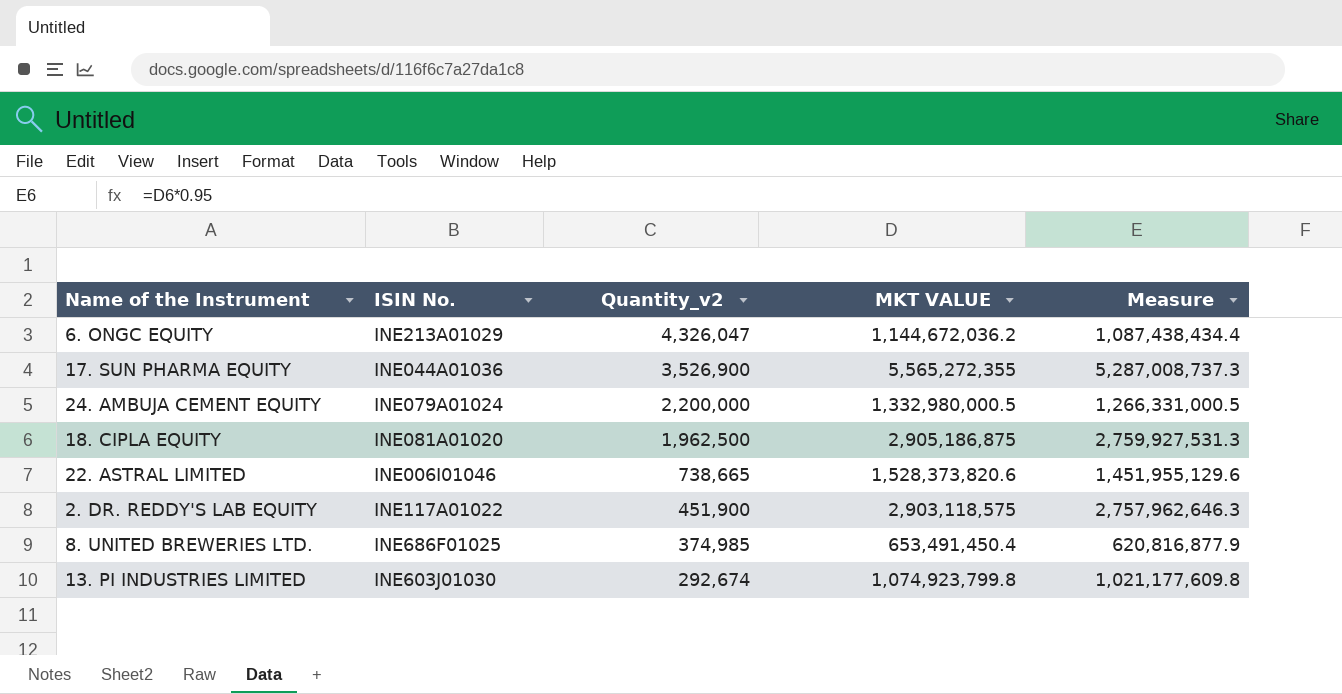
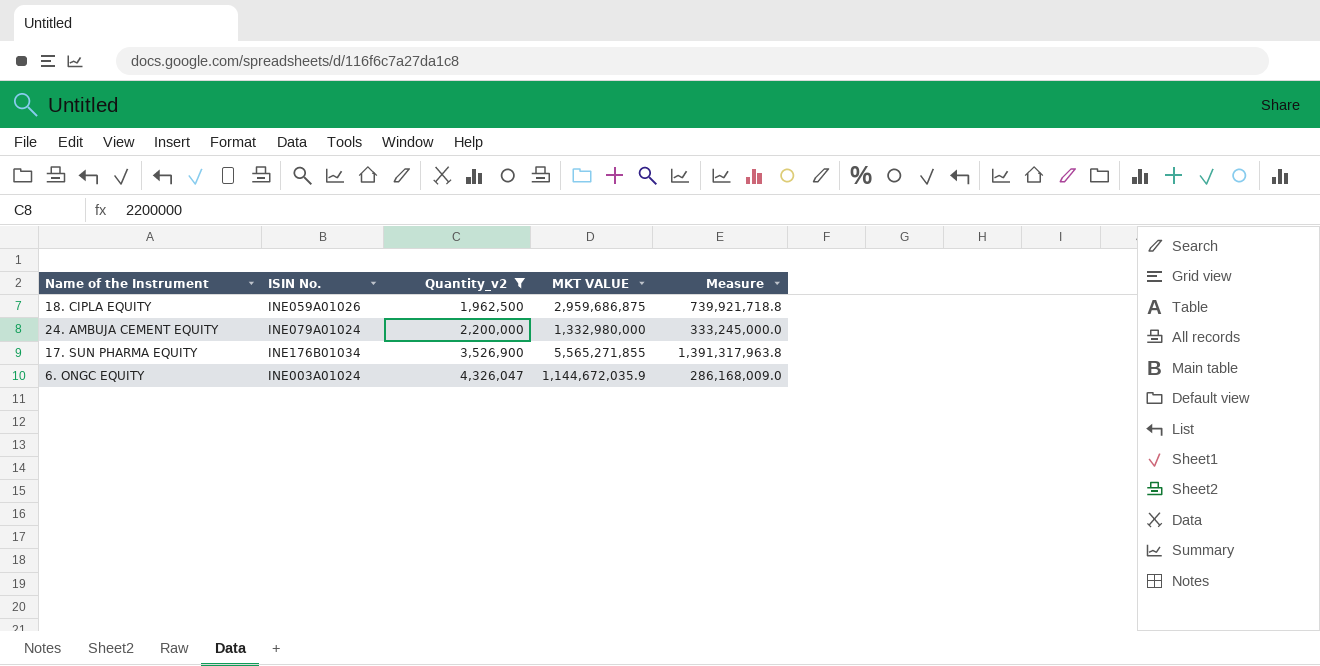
filter: none -> Quantity_v2 >= 1,962,500
row order: Quantity_v2 descending -> Quantity_v2 ascending
column Measure | formula: [MKT VALUE] * 0.95 -> [MKT VALUE] * 0.25
18. CIPLA EQUITY | ISIN No.: INE081A01020 -> INE059A01026
18. CIPLA EQUITY | MKT VALUE: 2,905,186,875 -> 2,959,686,875
24. AMBUJA CEMENT EQUITY | MKT VALUE: 1,332,980,000.5 -> 1,332,980,000
17. SUN PHARMA EQUITY | ISIN No.: INE044A01036 -> INE176B01034
17. SUN PHARMA EQUITY | MKT VALUE: 5,565,272,355 -> 5,565,271,855
6. ONGC EQUITY | ISIN No.: INE213A01029 -> INE003A01024
6. ONGC EQUITY | MKT VALUE: 1,144,672,036.2 -> 1,144,672,035.9

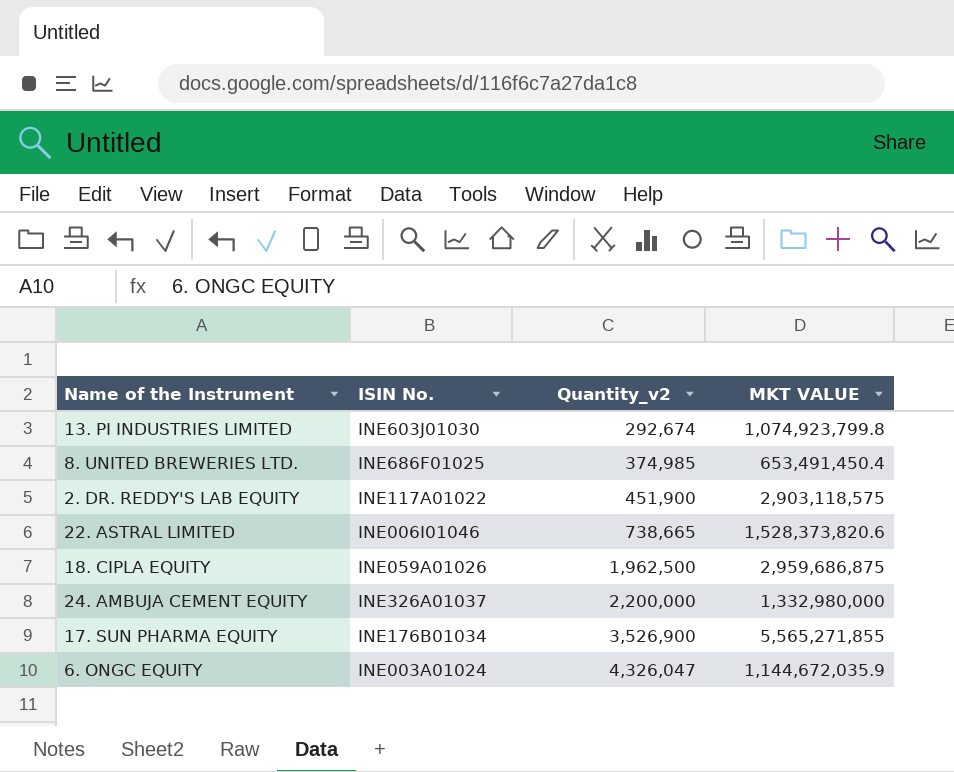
filter: Quantity_v2 >= 1,962,500 -> none
column Measure | formula: [MKT VALUE] * 0.25 -> none
24. AMBUJA CEMENT EQUITY | ISIN No.: INE079A01024 -> INE326A01037

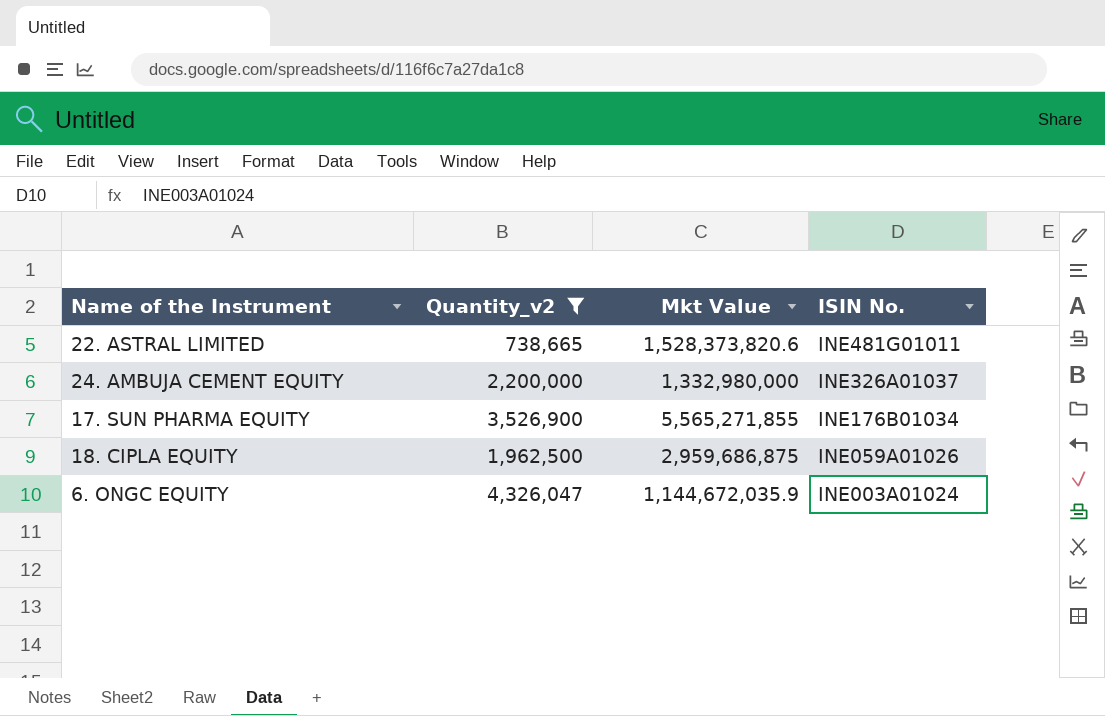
filter: none -> Quantity_v2 >= 738,665
row order: Quantity_v2 ascending -> ISIN No. descending
column name: MKT VALUE -> Mkt Value
column ISIN No. | position: 2 -> 4
22. ASTRAL LIMITED | ISIN No.: INE006I01046 -> INE481G01011

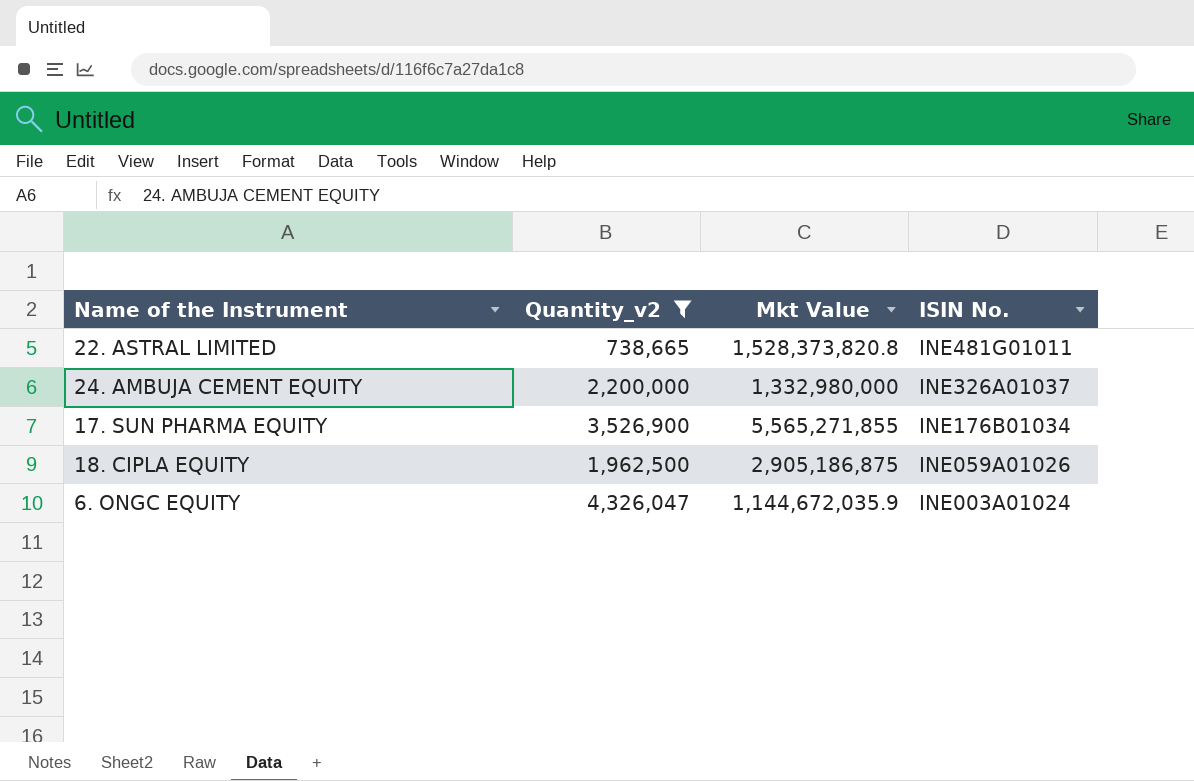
22. ASTRAL LIMITED | Mkt Value: 1,528,373,820.6 -> 1,528,373,820.8
18. CIPLA EQUITY | Mkt Value: 2,959,686,875 -> 2,905,186,875

